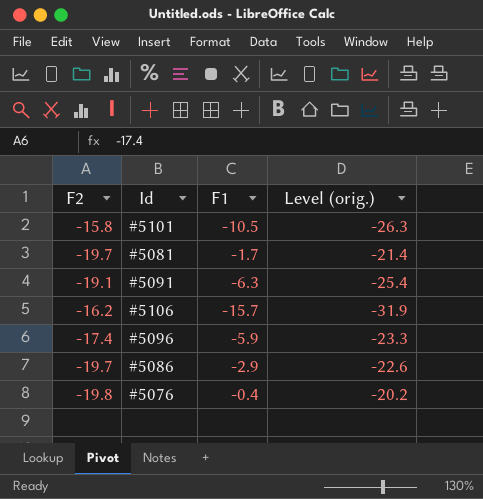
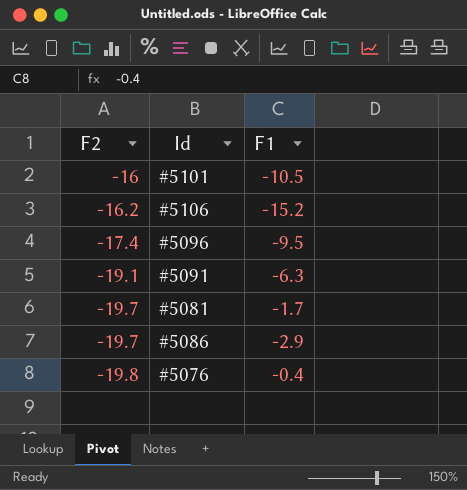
row order: none -> F2 descending
column Level (orig.) | formula: [F2] + [F1] -> none
#5101 | F2: -15.8 -> -16
#5106 | F1: -15.7 -> -15.2
#5096 | F1: -5.9 -> -9.5

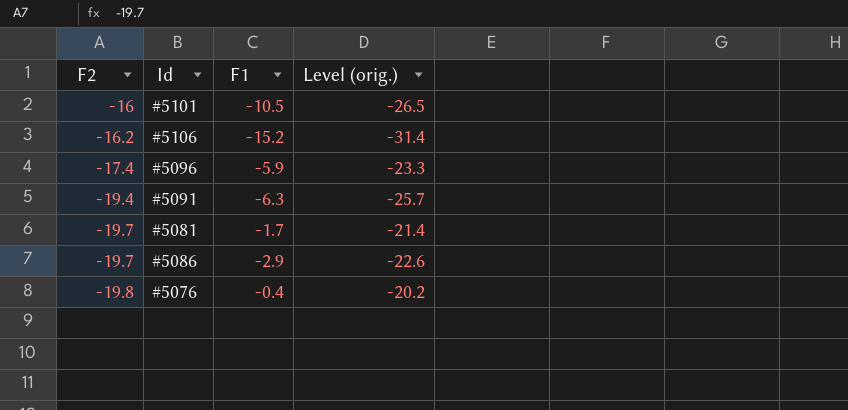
column Level (orig.) | formula: none -> [F2] + [F1]
#5096 | F1: -9.5 -> -5.9
#5091 | F2: -19.1 -> -19.4

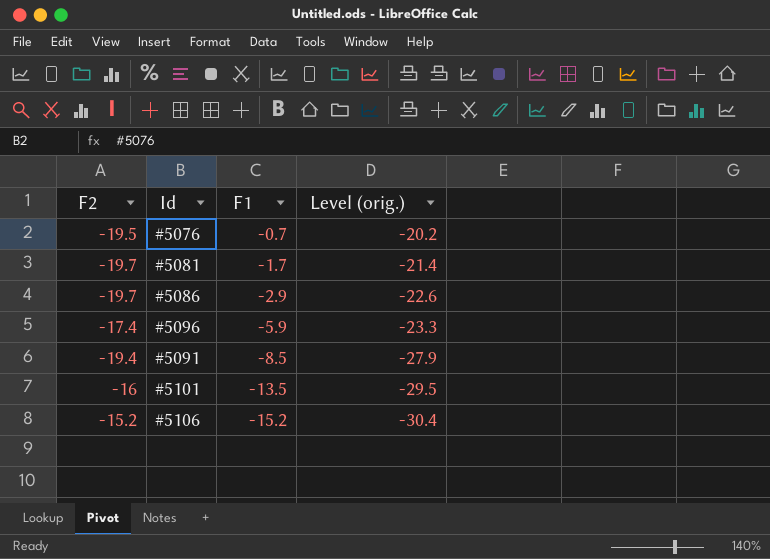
row order: F2 descending -> F1 descending
#5076 | F2: -19.8 -> -19.5
#5076 | F1: -0.4 -> -0.7
#5091 | F1: -6.3 -> -8.5
#5091 | Level (orig.): -25.7 -> -27.9
#5101 | F1: -10.5 -> -13.5
#5101 | Level (orig.): -26.5 -> -29.5
#5106 | F2: -16.2 -> -15.2
#5106 | Level (orig.): -31.4 -> -30.4

